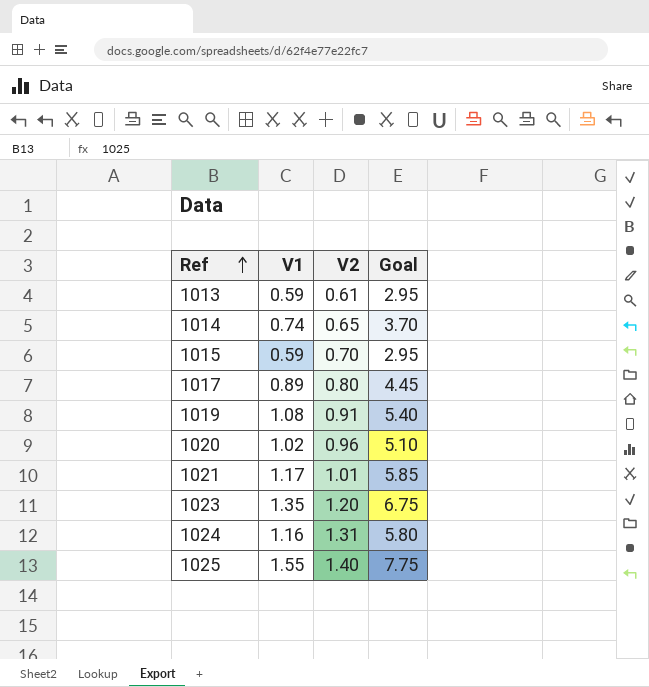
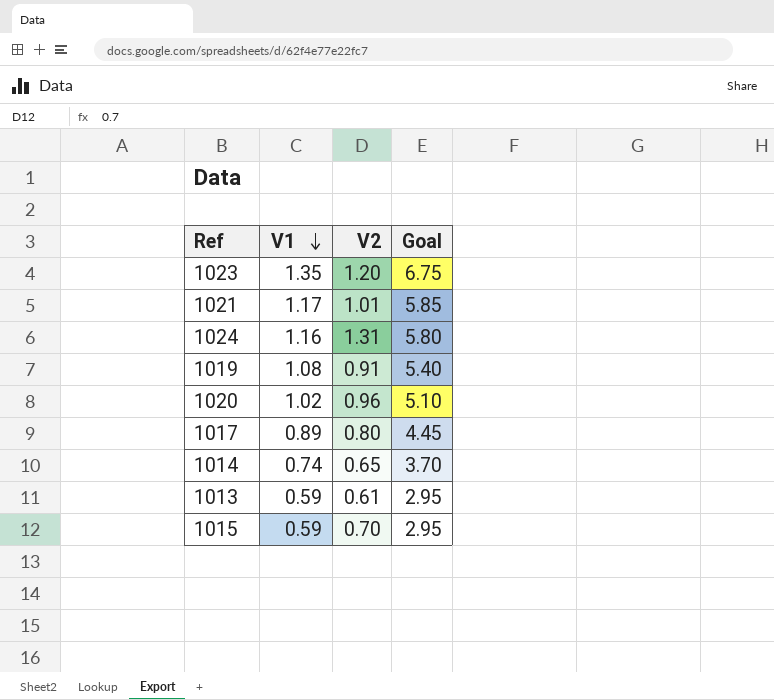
row order: Ref ascending -> V1 descending
row 1025: 1.55 | 1.40 | 7.75 -> none

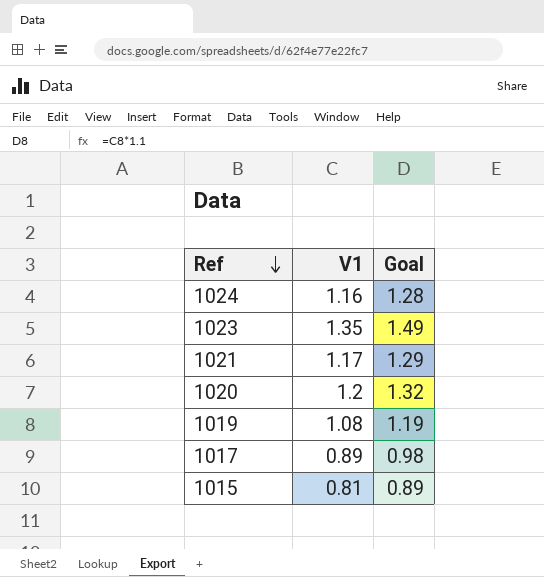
row order: V1 descending -> Ref descending
column V2 | position: 3 -> none
column Goal | formula: [V1] * 5 -> [V1] * 1.1
row 1014: 0.74 | 0.65 | 3.70 -> none
row 1013: 0.59 | 0.61 | 2.95 -> none
1020 | V1: 1.02 -> 1.2
1015 | V1: 0.59 -> 0.81

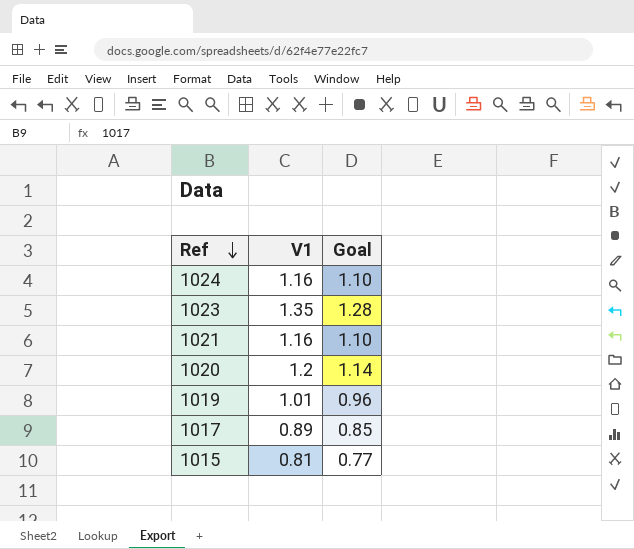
column Goal | formula: [V1] * 1.1 -> [V1] * 0.95
1021 | V1: 1.17 -> 1.16
1019 | V1: 1.08 -> 1.01

